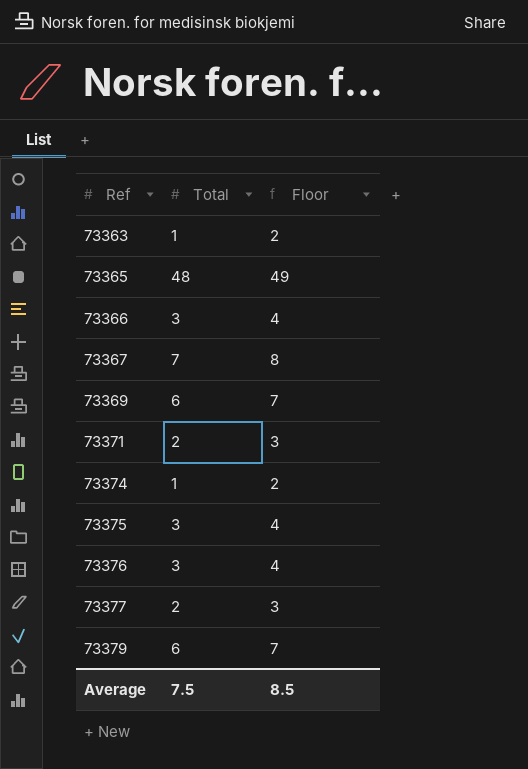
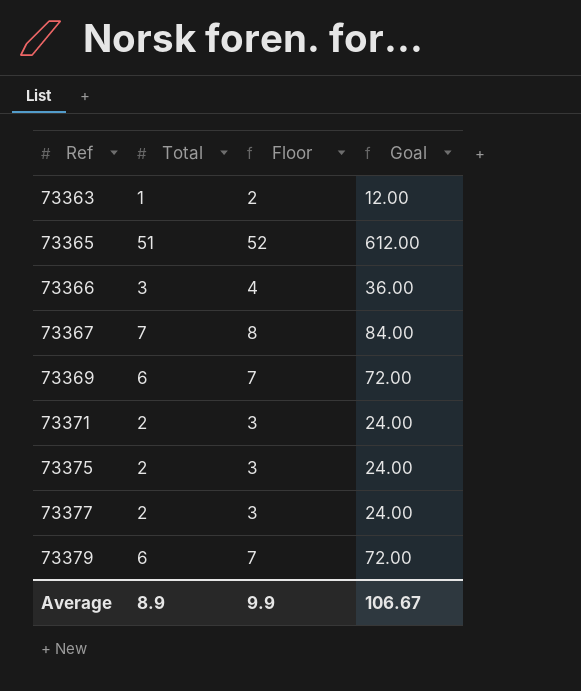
column Goal | formula: none -> [Total] * 12
row 73374: 1 | 2 -> none
row 73376: 3 | 4 -> none
73365 | Total: 48 -> 51
73365 | Floor: 49 -> 52
73375 | Total: 3 -> 2
73375 | Floor: 4 -> 3
Average | Total: 7.5 -> 8.9
Average | Floor: 8.5 -> 9.9

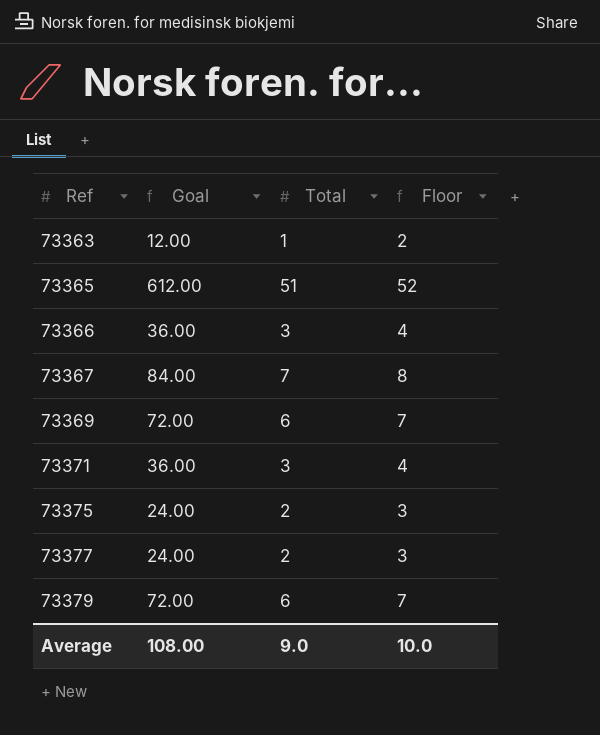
column Goal | position: 4 -> 2
73371 | Goal: 24.00 -> 36.00
73371 | Total: 2 -> 3
73371 | Floor: 3 -> 4
Average | Goal: 106.67 -> 108.00
Average | Total: 8.9 -> 9.0
Average | Floor: 9.9 -> 10.0

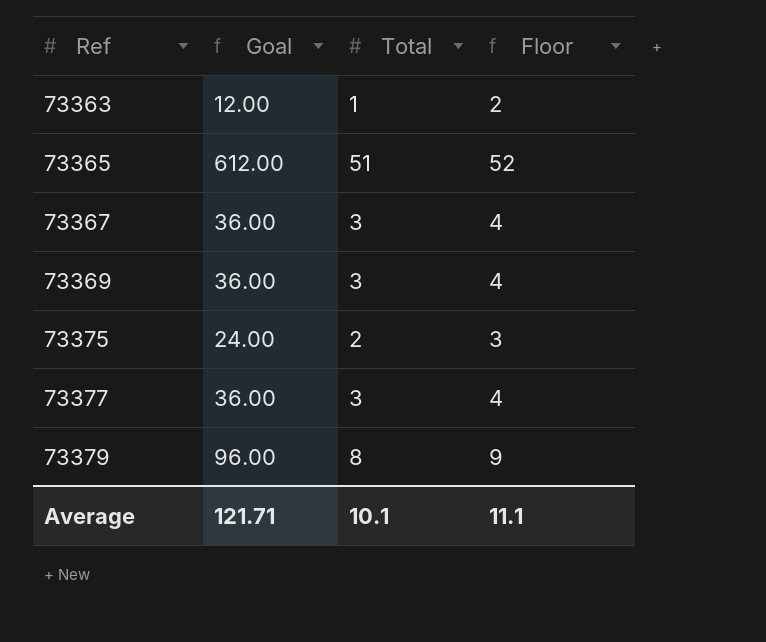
row 73366: 36.00 | 3 | 4 -> none
row 73371: 36.00 | 3 | 4 -> none
73367 | Goal: 84.00 -> 36.00
73367 | Total: 7 -> 3
73367 | Floor: 8 -> 4
73369 | Goal: 72.00 -> 36.00
73369 | Total: 6 -> 3
73369 | Floor: 7 -> 4
73377 | Goal: 24.00 -> 36.00
73377 | Total: 2 -> 3
73377 | Floor: 3 -> 4
73379 | Goal: 72.00 -> 96.00
73379 | Total: 6 -> 8
73379 | Floor: 7 -> 9
Average | Goal: 108.00 -> 121.71
Average | Total: 9.0 -> 10.1
Average | Floor: 10.0 -> 11.1

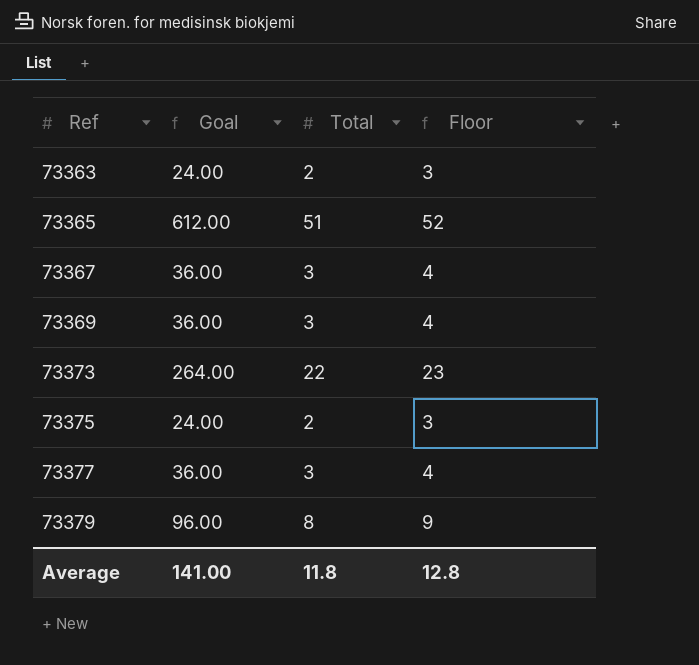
73363 | Goal: 12.00 -> 24.00
73363 | Total: 1 -> 2
73363 | Floor: 2 -> 3
row 73373: none -> 264.00 | 22 | 23
Average | Goal: 121.71 -> 141.00
Average | Total: 10.1 -> 11.8
Average | Floor: 11.1 -> 12.8

